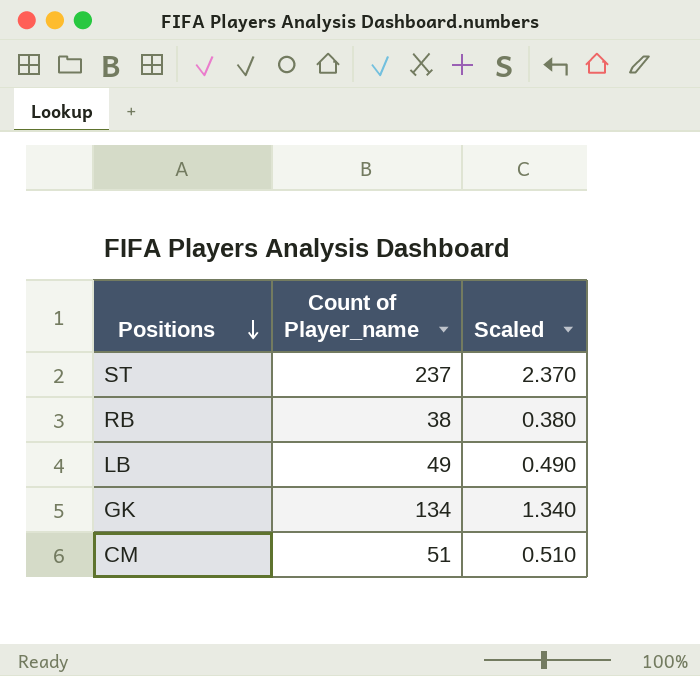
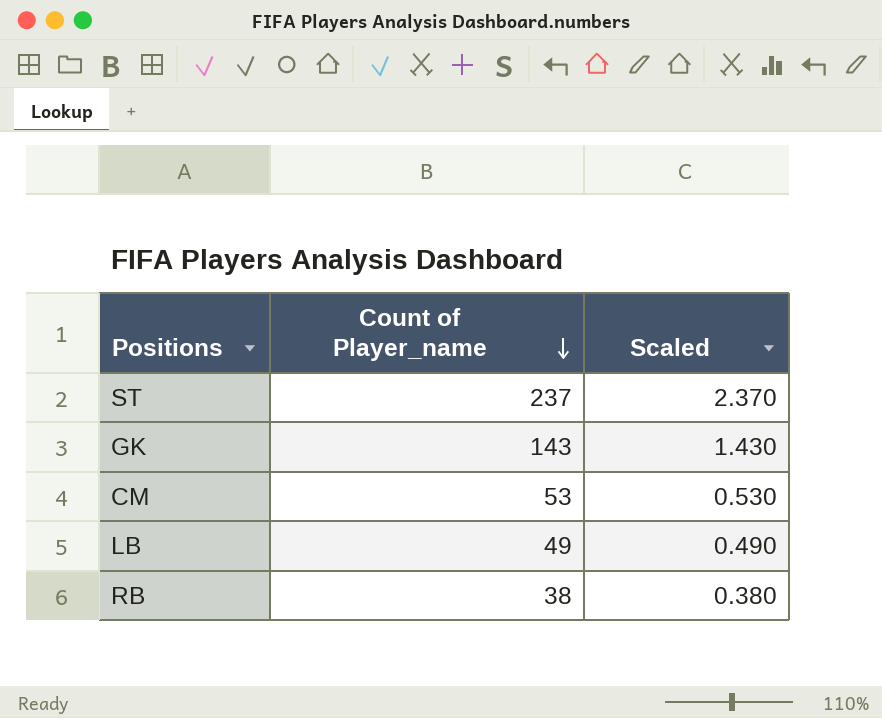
row order: Positions descending -> Count of Player_name descending
GK | Count of Player_name: 134 -> 143
GK | Scaled: 1.340 -> 1.430
CM | Count of Player_name: 51 -> 53
CM | Scaled: 0.510 -> 0.530

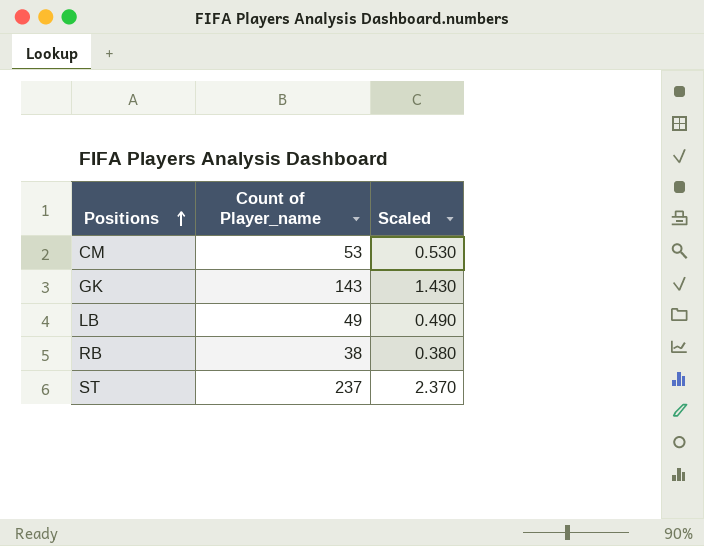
row order: Count of Player_name descending -> Positions ascending

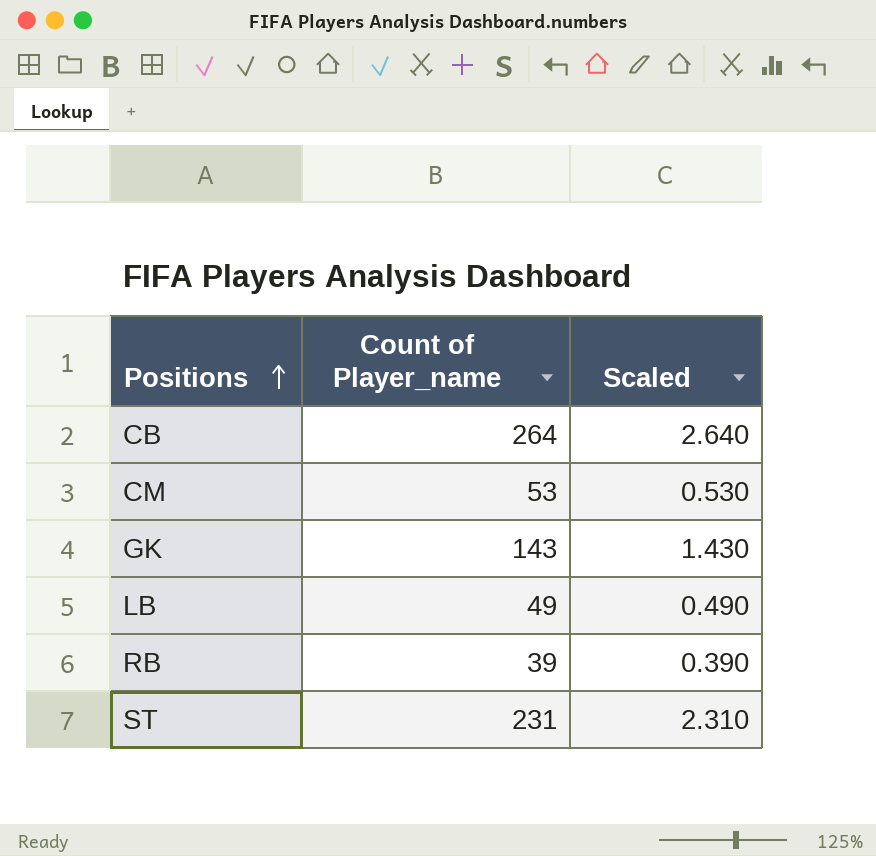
row CB: none -> 264 | 2.640
RB | Count of Player_name: 38 -> 39
RB | Scaled: 0.380 -> 0.390
ST | Count of Player_name: 237 -> 231
ST | Scaled: 2.370 -> 2.310

